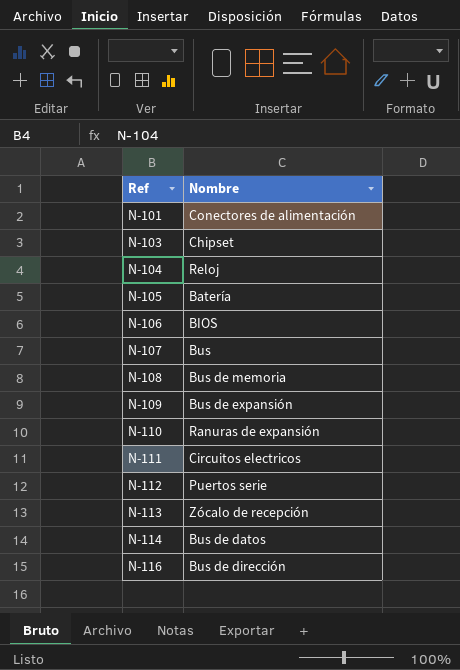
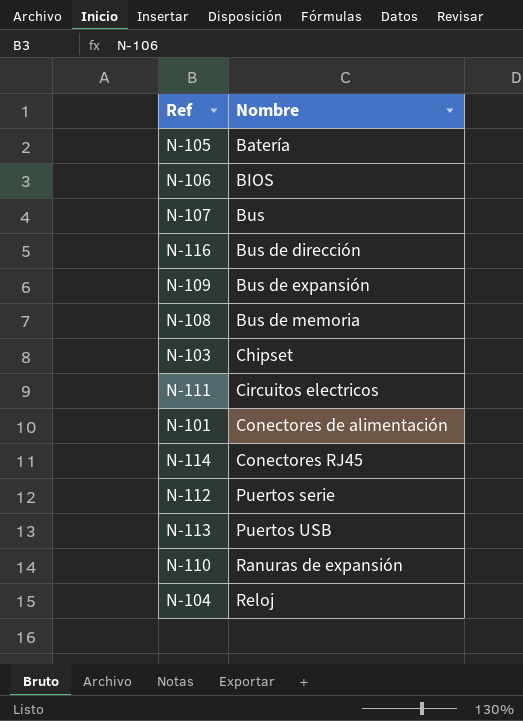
row order: Ref ascending -> Nombre ascending
N-114 | Nombre: Bus de datos -> Conectores RJ45
N-113 | Nombre: Zócalo de recepción -> Puertos USB

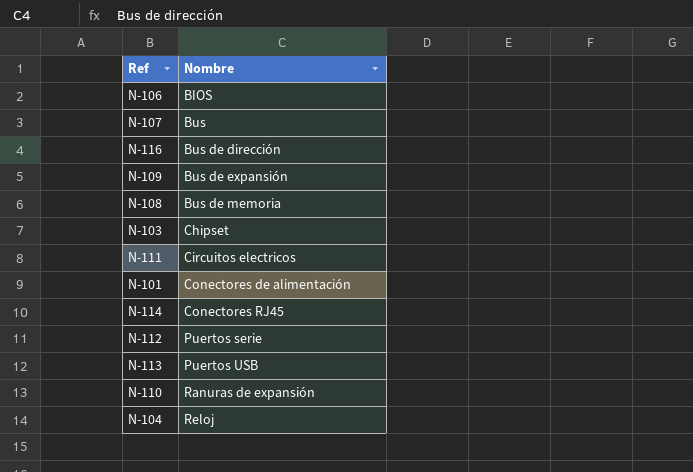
row N-105: Batería -> none

